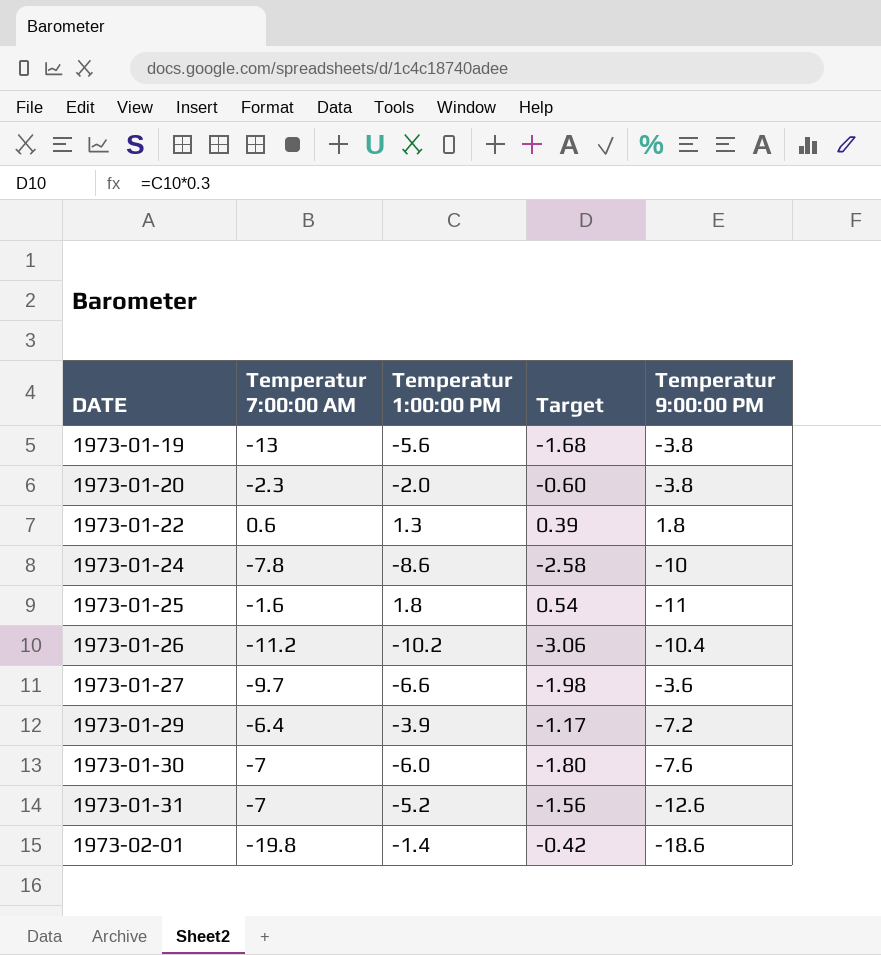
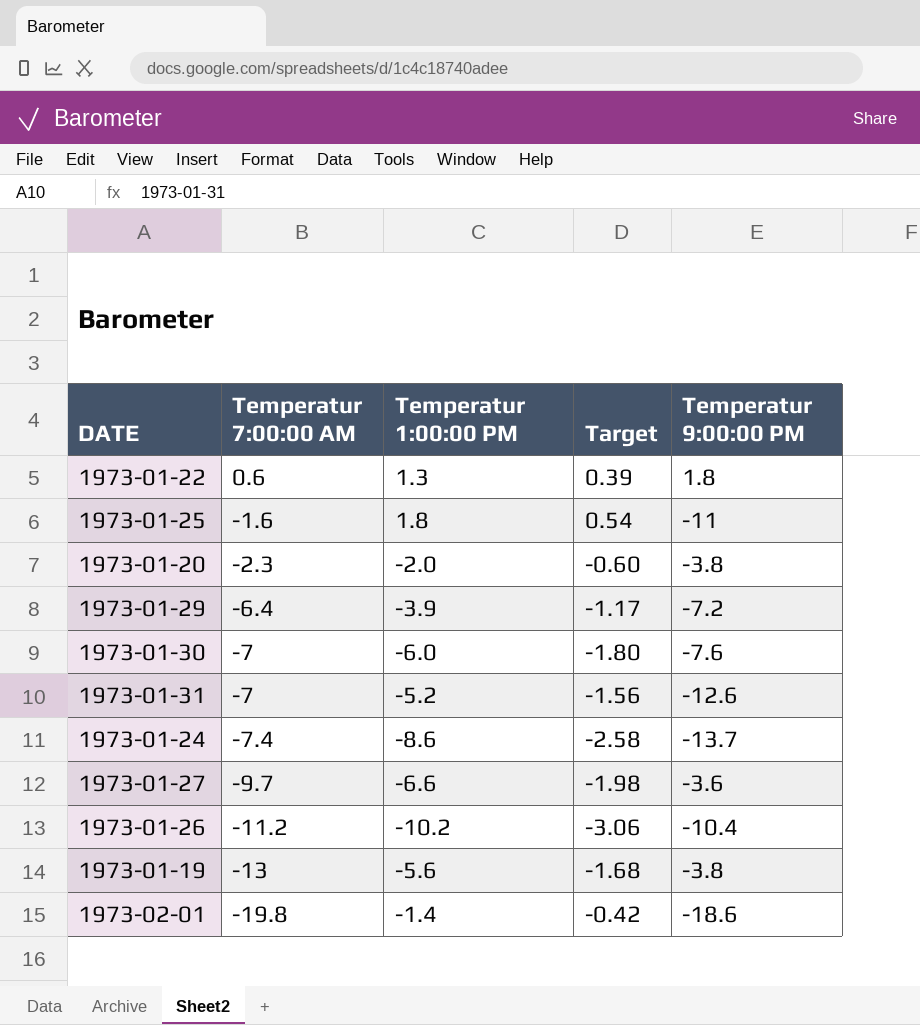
row order: DATE ascending -> Temperatur 7:00:00 AM descending
1973-01-24 | Temperatur 7:00:00 AM: -7.8 -> -7.4
1973-01-24 | Temperatur 9:00:00 PM: -10 -> -13.7

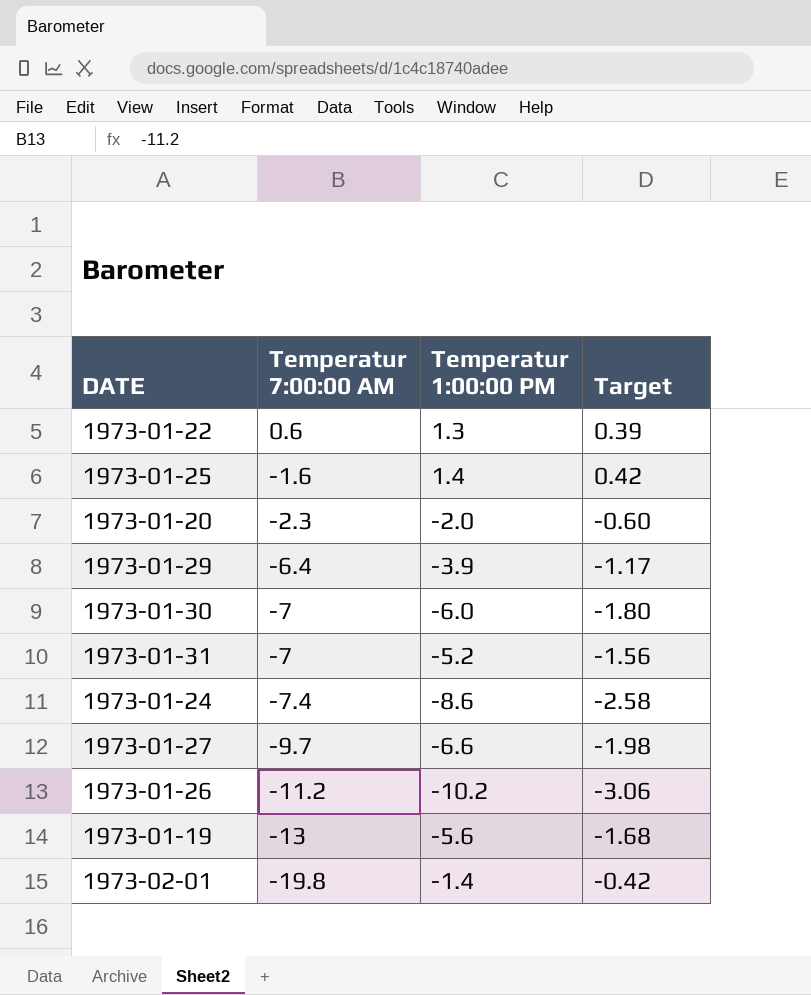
column Temperatur 9:00:00 PM | position: 5 -> none
1973-01-25 | Temperatur 1:00:00 PM: 1.8 -> 1.4
1973-01-25 | Target: 0.54 -> 0.42

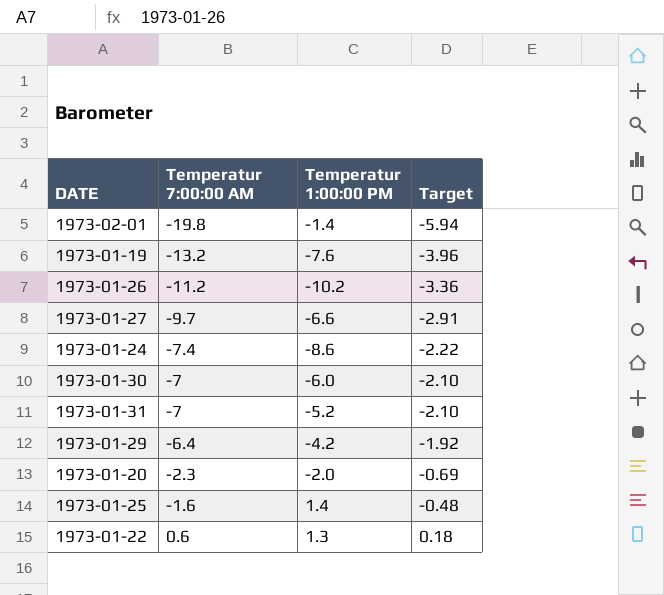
row order: Temperatur 7:00:00 AM descending -> Temperatur 7:00:00 AM ascending
column Target | formula: [Temperatur 1:00:00 PM] * 0.3 -> [Temperatur 7:00:00 AM] * 0.3
1973-01-19 | Temperatur 7:00:00 AM: -13 -> -13.2
1973-01-19 | Temperatur 1:00:00 PM: -5.6 -> -7.6
1973-01-29 | Temperatur 1:00:00 PM: -3.9 -> -4.2

